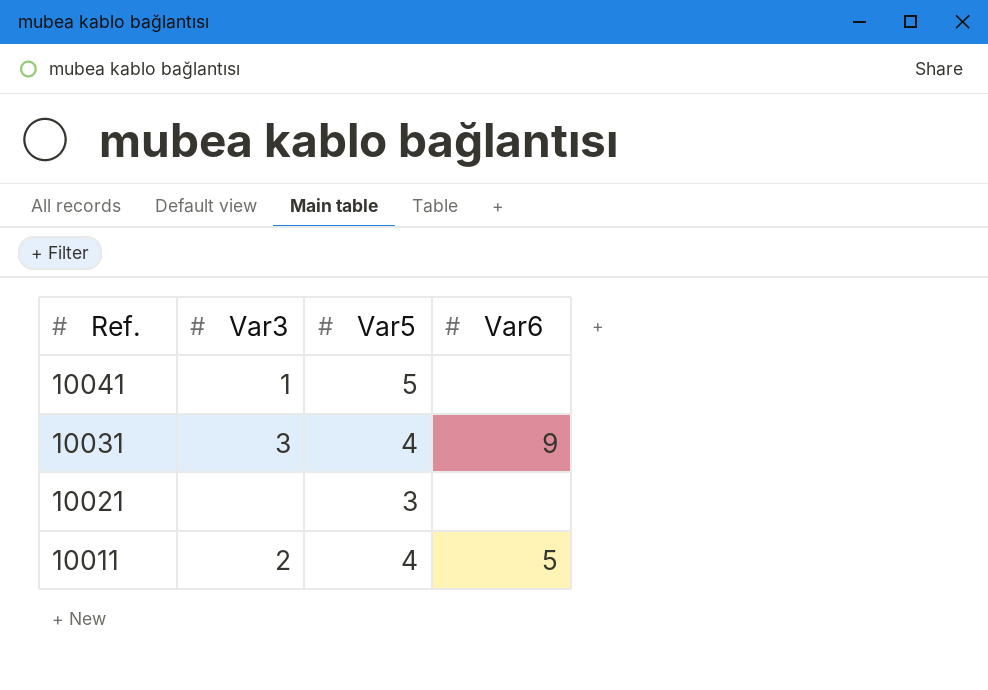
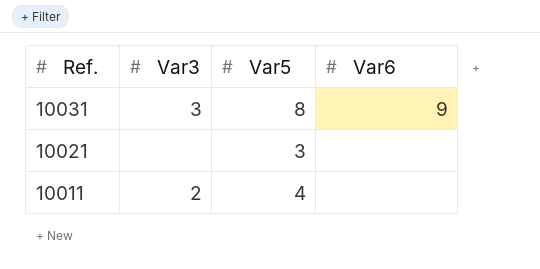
row 10041: 1 | 5 | none -> none
10031 | Var5: 4 -> 8
10011 | Var6: 5 -> none

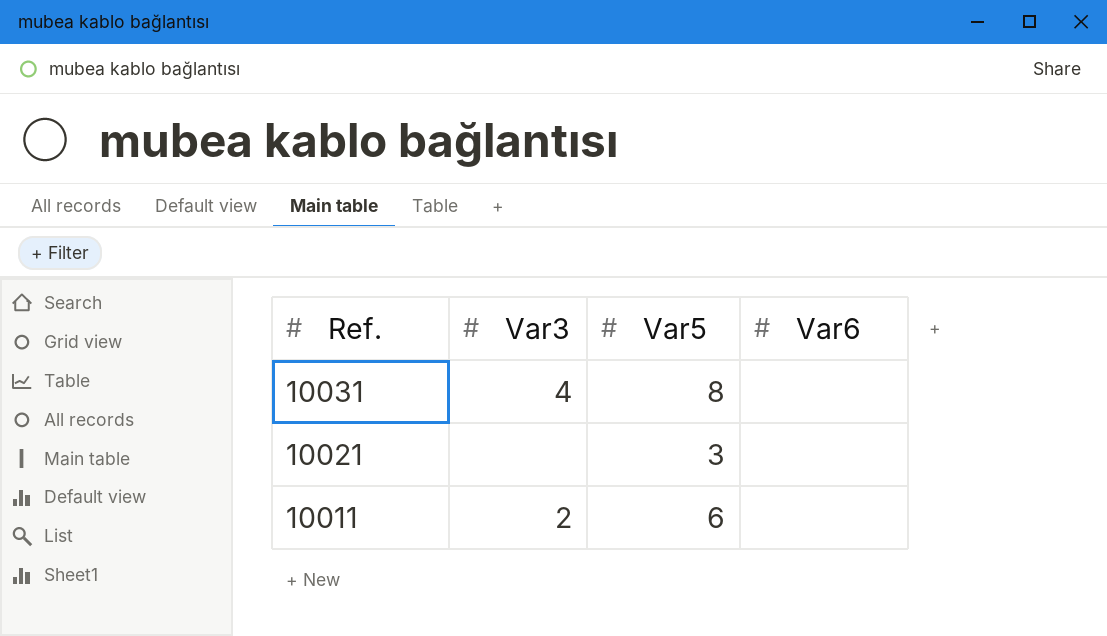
10031 | Var3: 3 -> 4
10031 | Var6: 9 -> none
10011 | Var5: 4 -> 6

